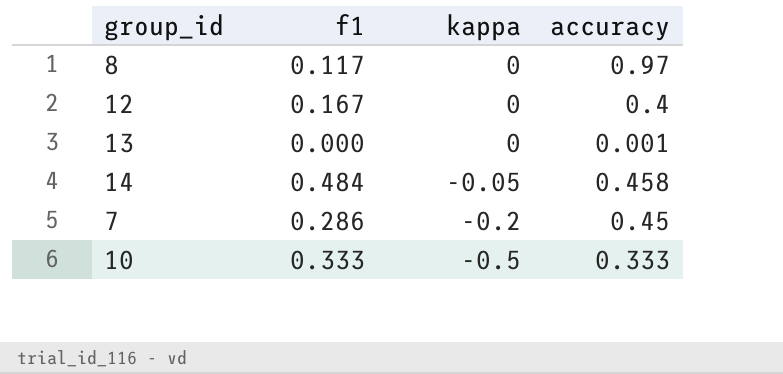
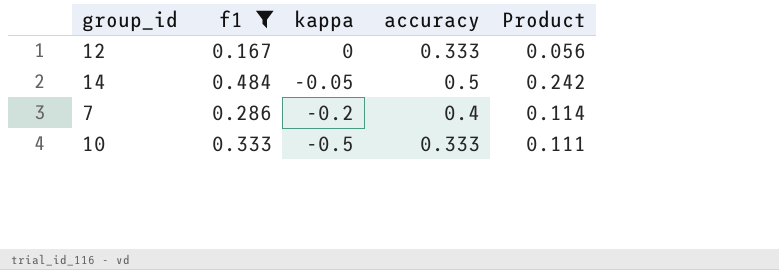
filter: none -> f1 >= 0.167
column Product | formula: none -> [f1] * [accuracy]
12 | accuracy: 0.4 -> 0.333
14 | accuracy: 0.458 -> 0.5
7 | accuracy: 0.45 -> 0.4

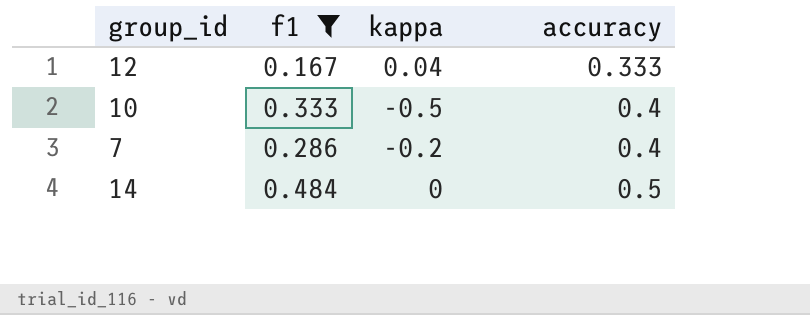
row order: kappa descending -> accuracy ascending
column Product | formula: [f1] * [accuracy] -> none
12 | kappa: 0 -> 0.04
10 | accuracy: 0.333 -> 0.4
14 | kappa: -0.05 -> 0

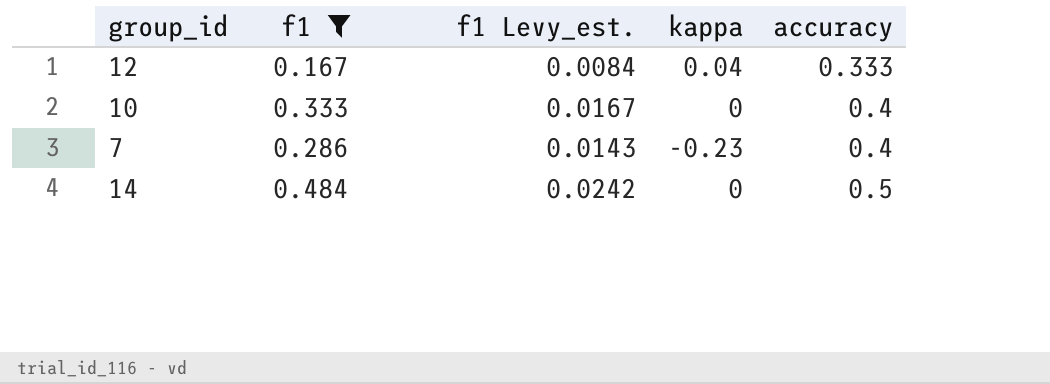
column f1 Levy_est. | formula: none -> [f1] * 0.05
10 | kappa: -0.5 -> 0
7 | kappa: -0.2 -> -0.23

